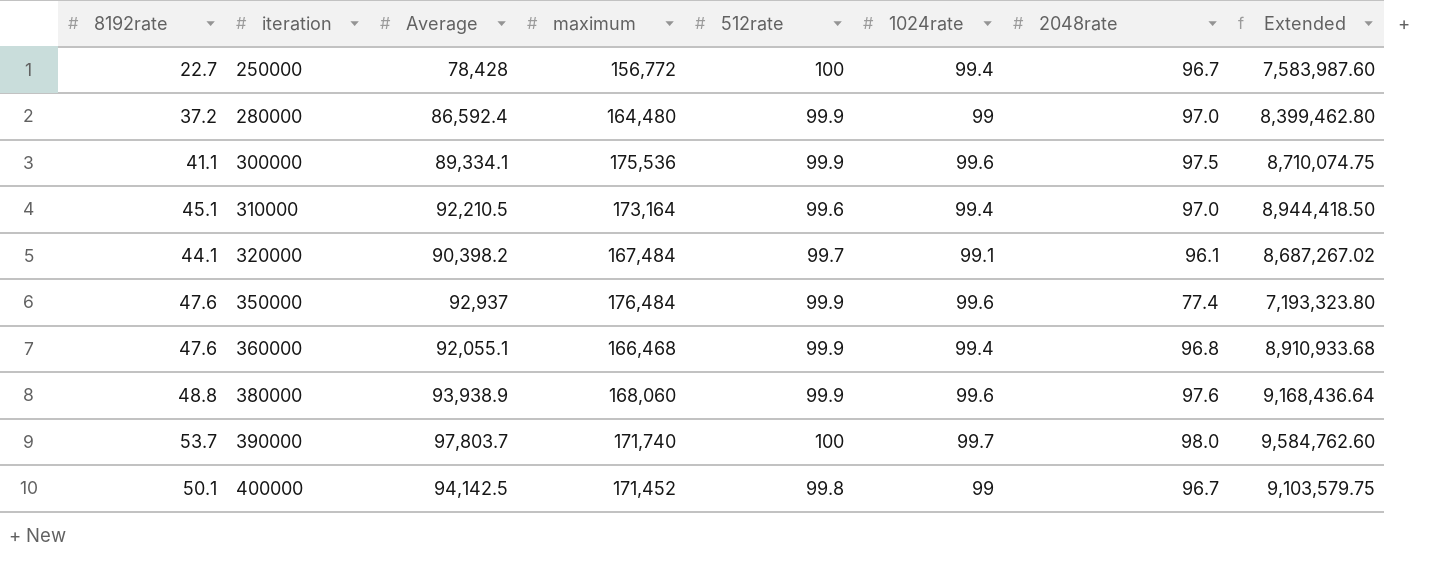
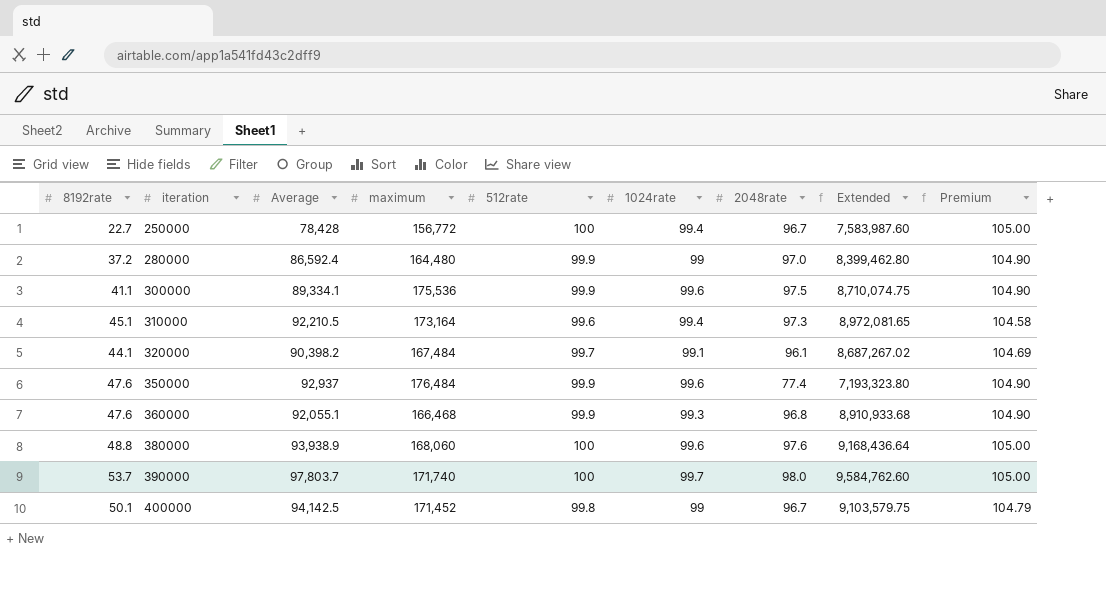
column Premium | formula: none -> [512rate] * 1.05
310000 | 2048rate: 97.0 -> 97.3
310000 | Extended: 8,944,418.50 -> 8,972,081.65
360000 | 1024rate: 99.4 -> 99.3
380000 | 512rate: 99.9 -> 100

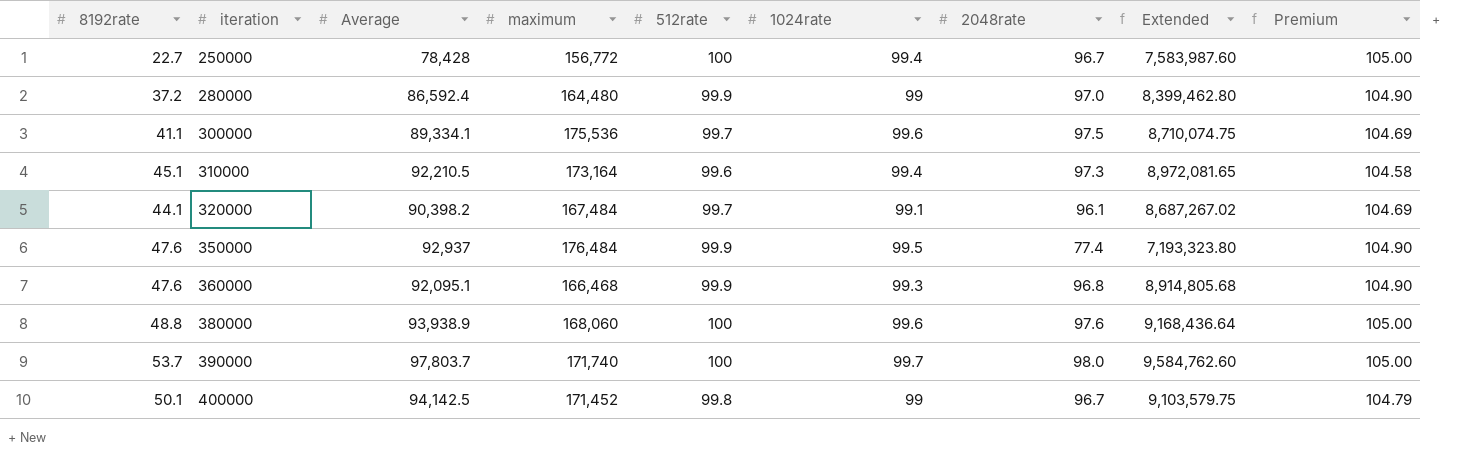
300000 | 512rate: 99.9 -> 99.7
300000 | Premium: 104.90 -> 104.69
350000 | 1024rate: 99.6 -> 99.5
360000 | Average: 92,055.1 -> 92,095.1
360000 | Extended: 8,910,933.68 -> 8,914,805.68

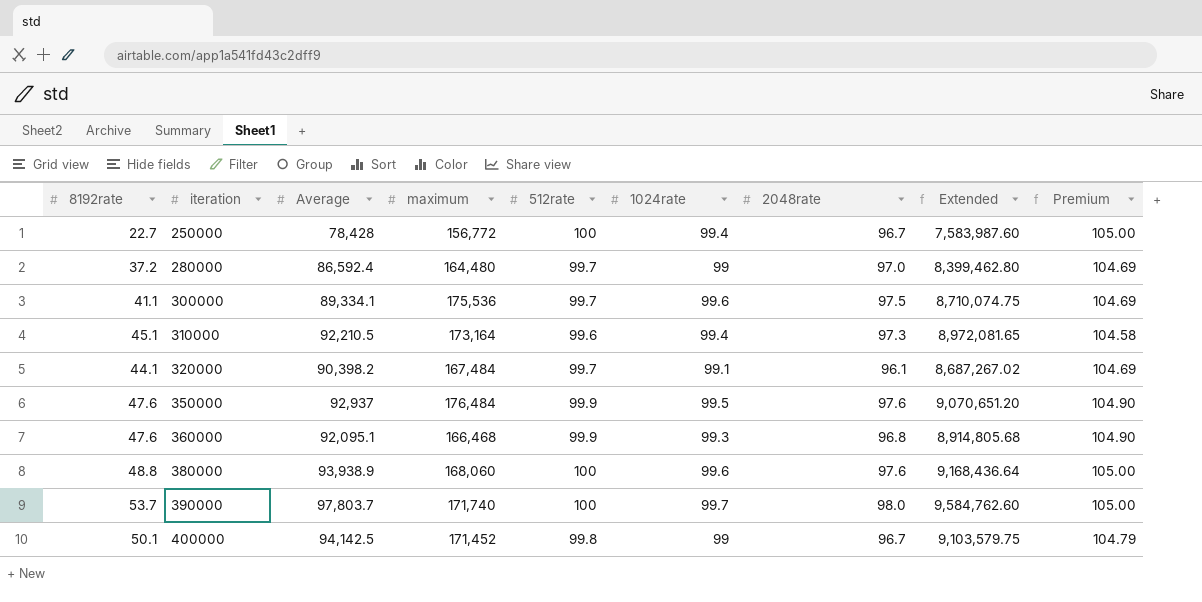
280000 | 512rate: 99.9 -> 99.7
280000 | Premium: 104.90 -> 104.69
350000 | 2048rate: 77.4 -> 97.6
350000 | Extended: 7,193,323.80 -> 9,070,651.20

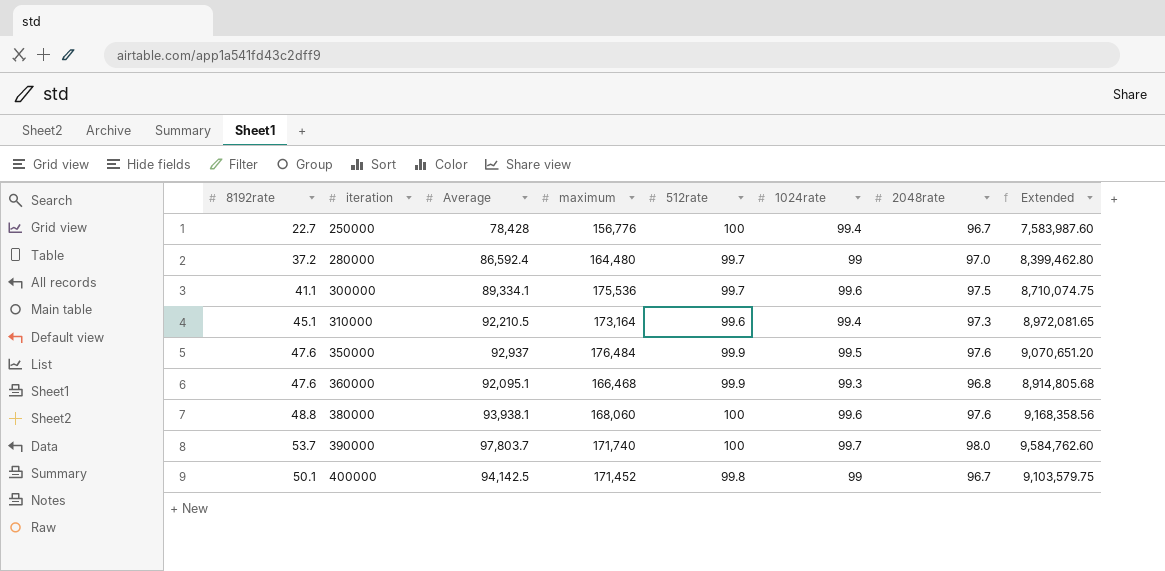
column Premium | formula: [512rate] * 1.05 -> none
row 320000: 44.1 | 90,398.2 | 167,484 | 99.7 | 99.1 | 96.1 | 8,687,267.02 | 104.69 -> none
250000 | maximum: 156,772 -> 156,776
380000 | Average: 93,938.9 -> 93,938.1
380000 | Extended: 9,168,436.64 -> 9,168,358.56

